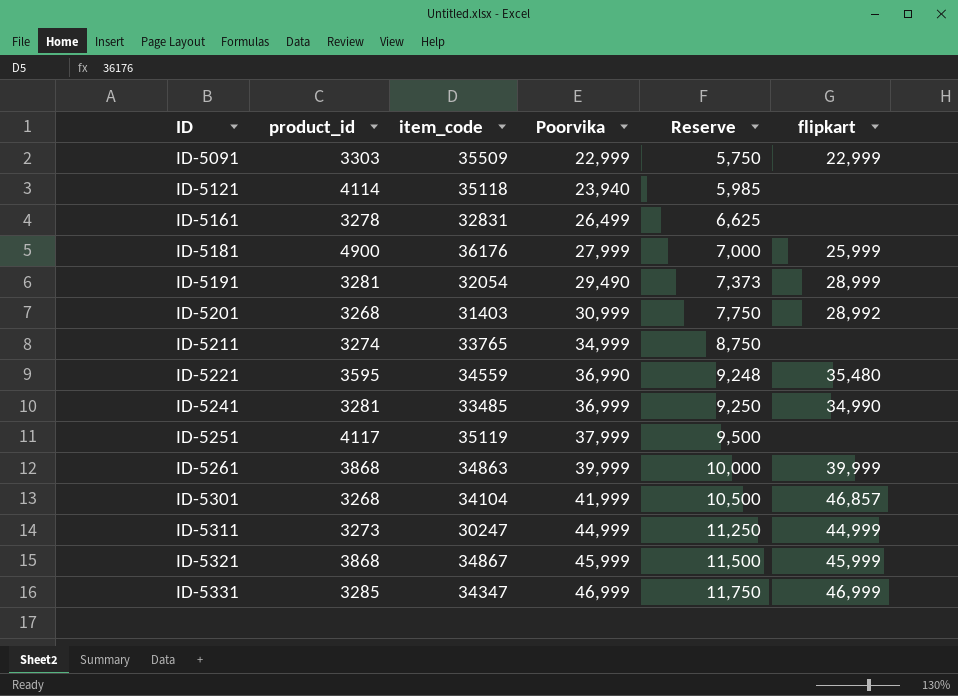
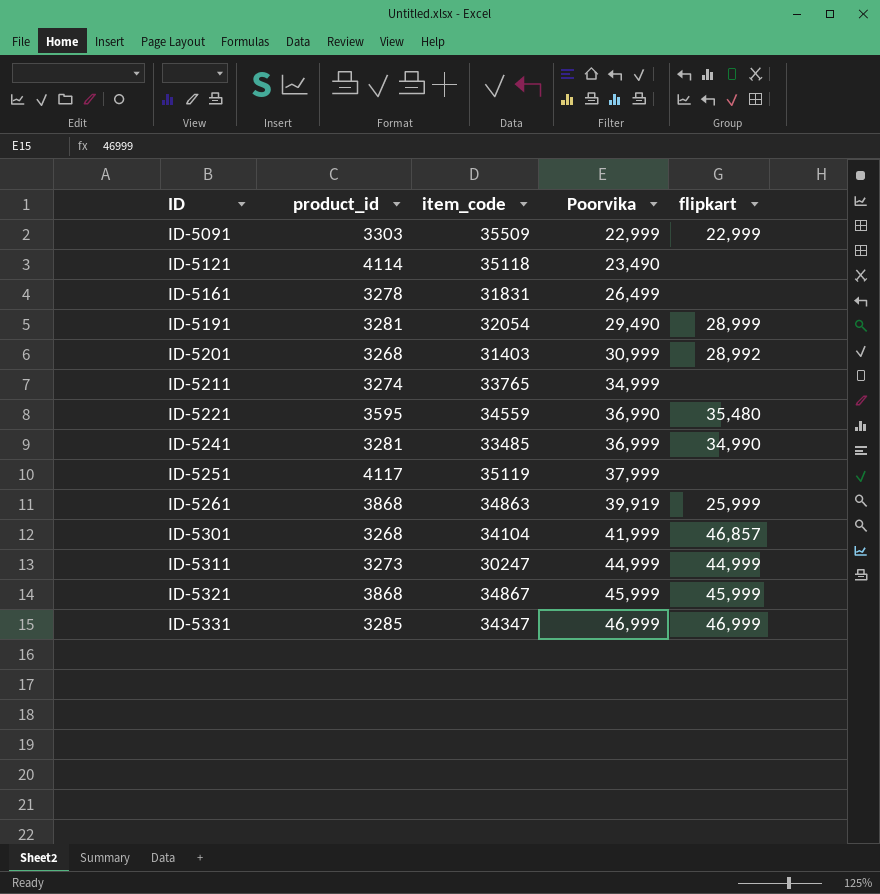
column Reserve | formula: [Poorvika] * 0.25 -> none
row ID-5181: 4900 | 36176 | 27,999 | 7,000 | 25,999 -> none
ID-5121 | Poorvika: 23,940 -> 23,490
ID-5161 | item_code: 32831 -> 31831
ID-5261 | Poorvika: 39,999 -> 39,919
ID-5261 | flipkart: 39,999 -> 25,999

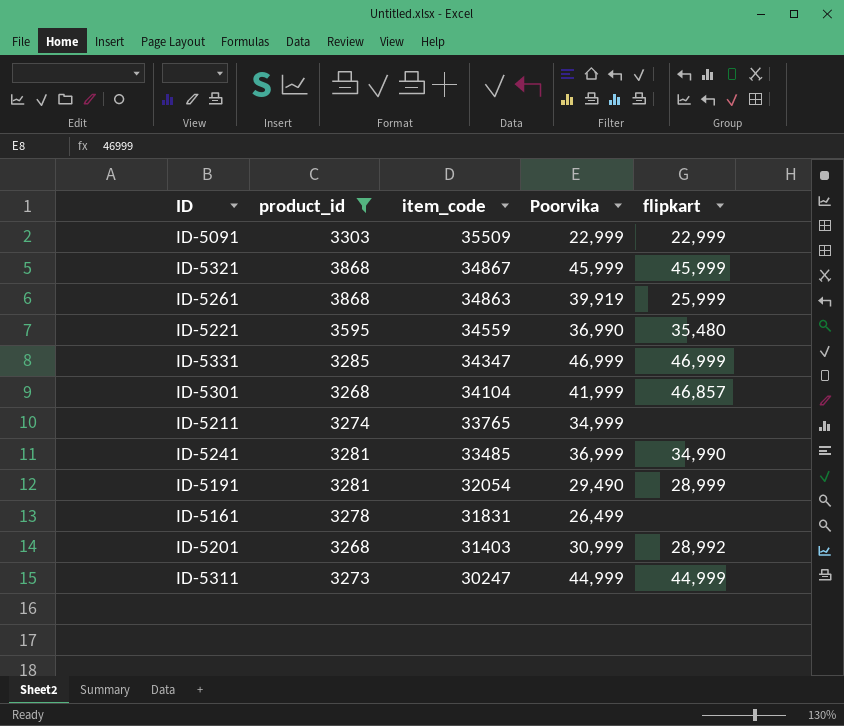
filter: none -> product_id <= 3868
row order: ID ascending -> item_code descending

